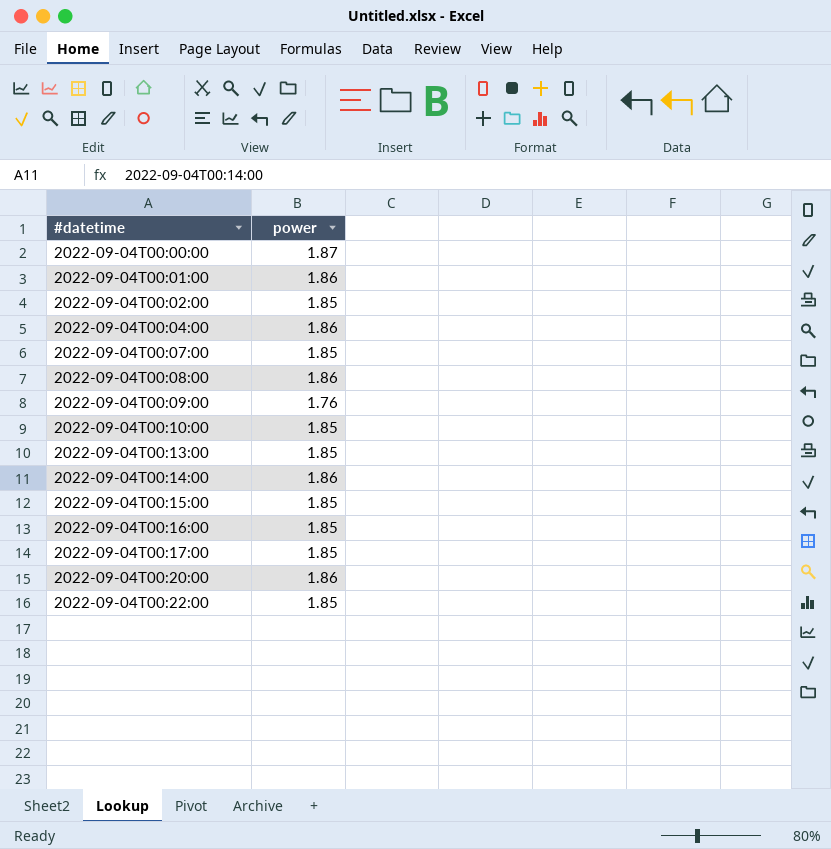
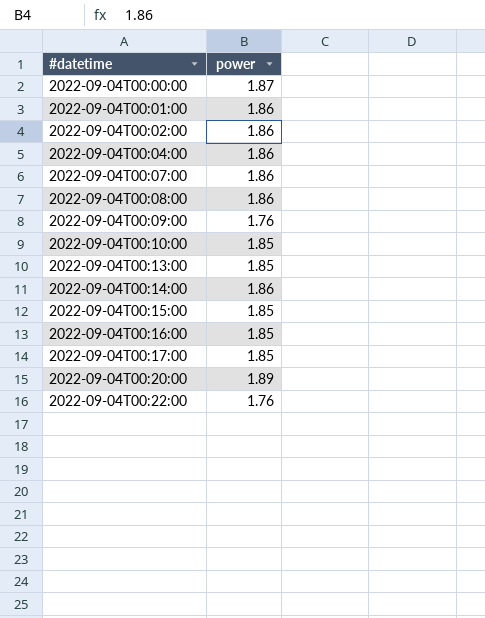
2022-09-04T00:02:00 | power: 1.85 -> 1.86
2022-09-04T00:07:00 | power: 1.85 -> 1.86
2022-09-04T00:20:00 | power: 1.86 -> 1.89
2022-09-04T00:22:00 | power: 1.85 -> 1.76

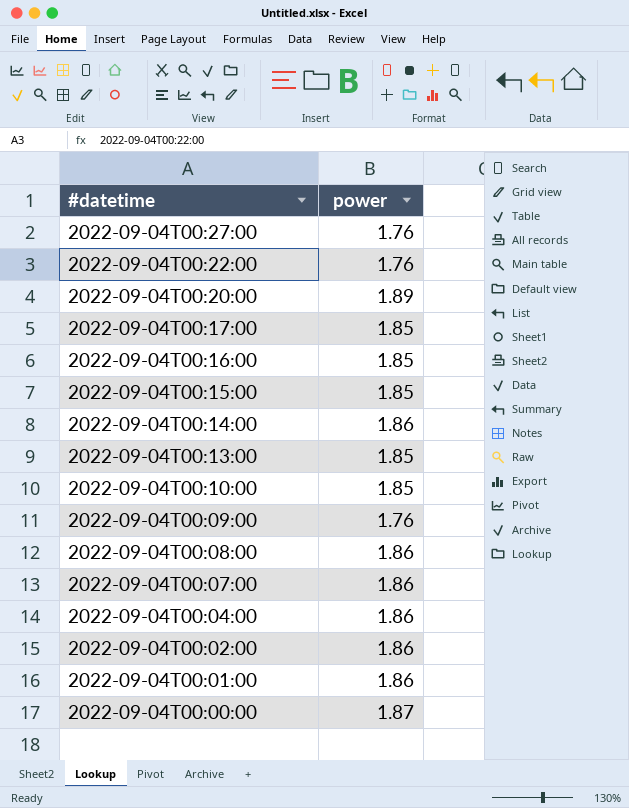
row order: #datetime ascending -> #datetime descending
row 2022-09-04T00:27:00: none -> 1.76

